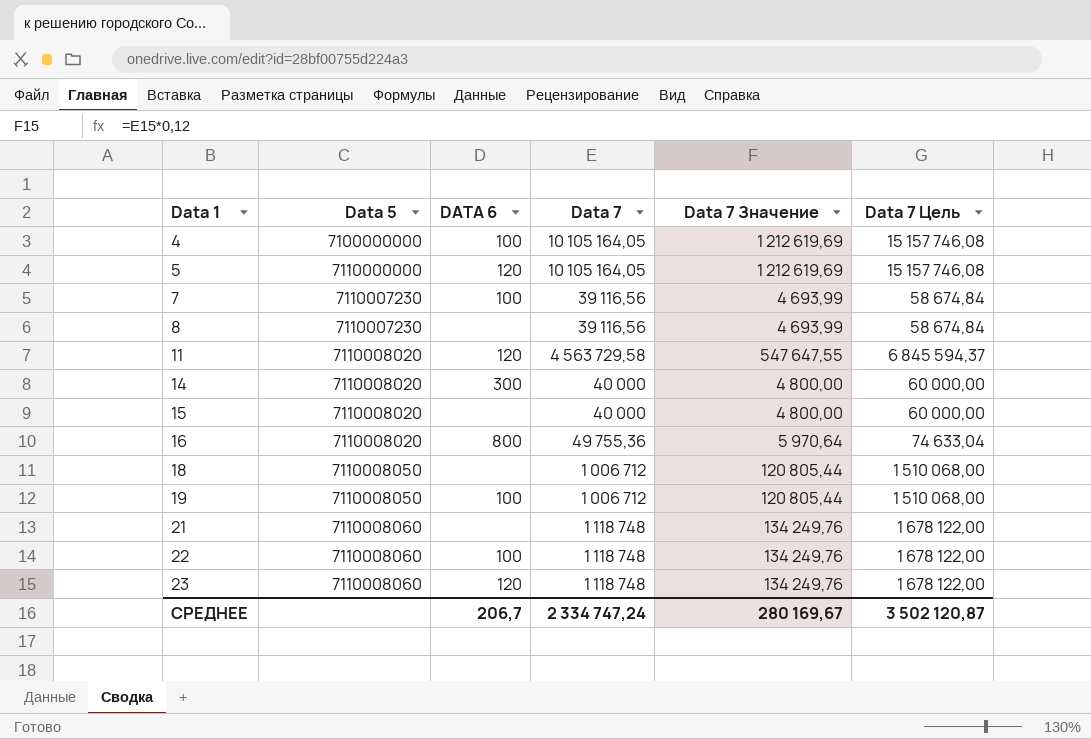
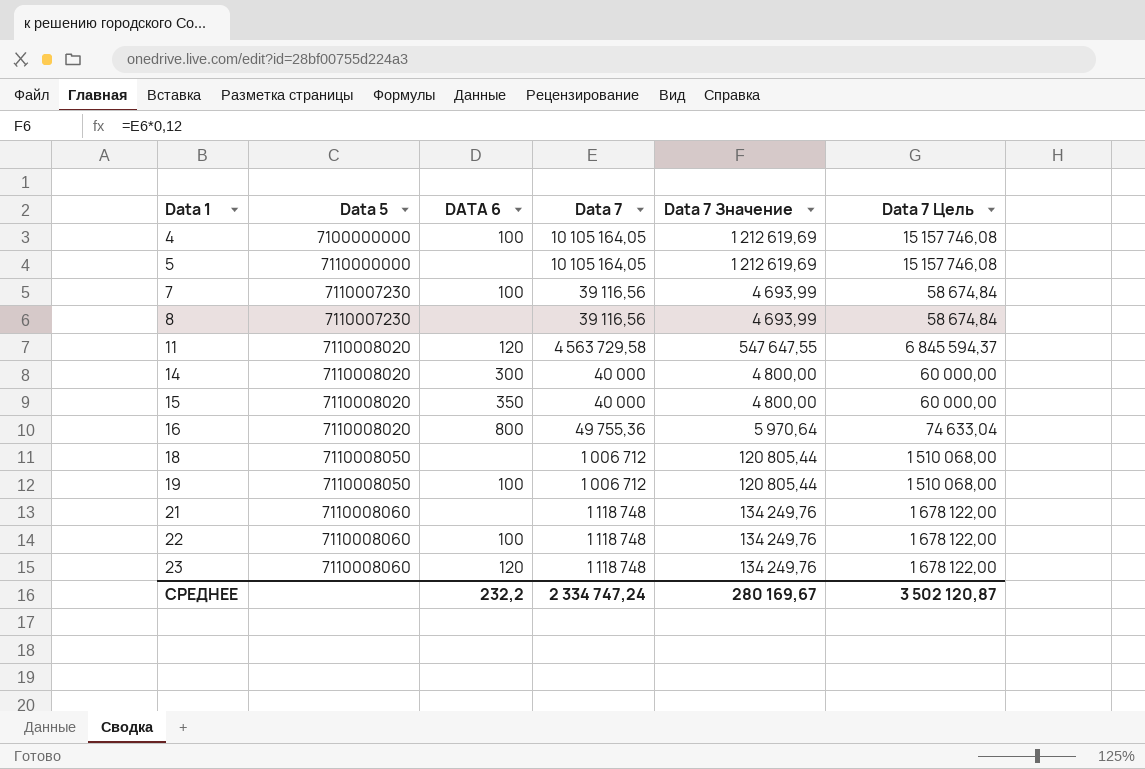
5 | DATA 6: 120 -> none
15 | DATA 6: none -> 350
СРЕДНЕЕ | DATA 6: 206,7 -> 232,2

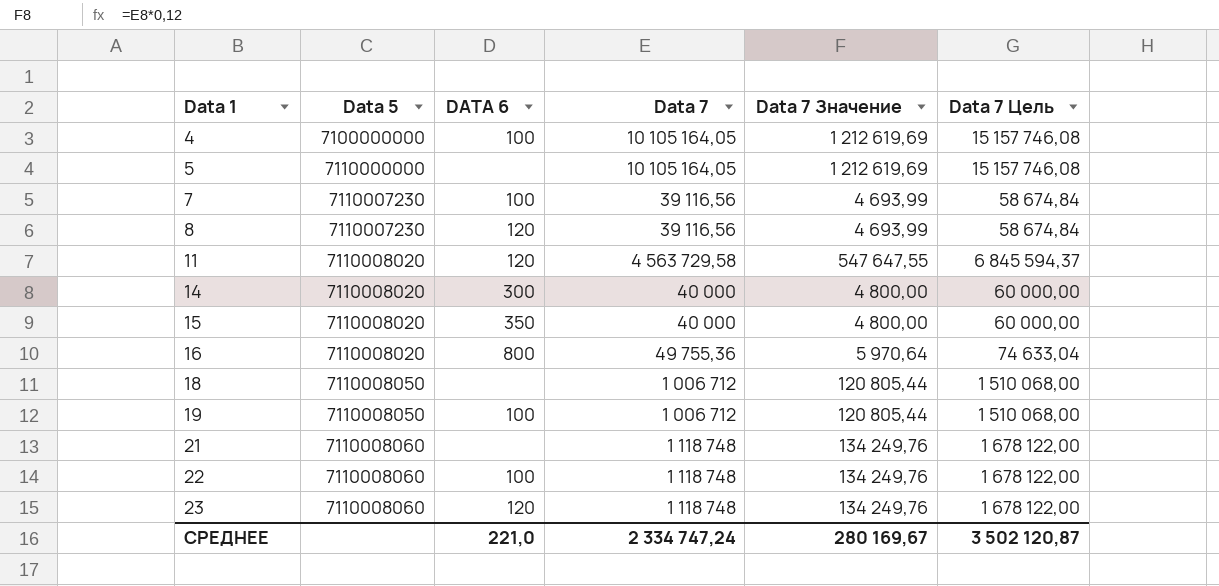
8 | DATA 6: none -> 120
СРЕДНЕЕ | DATA 6: 232,2 -> 221,0

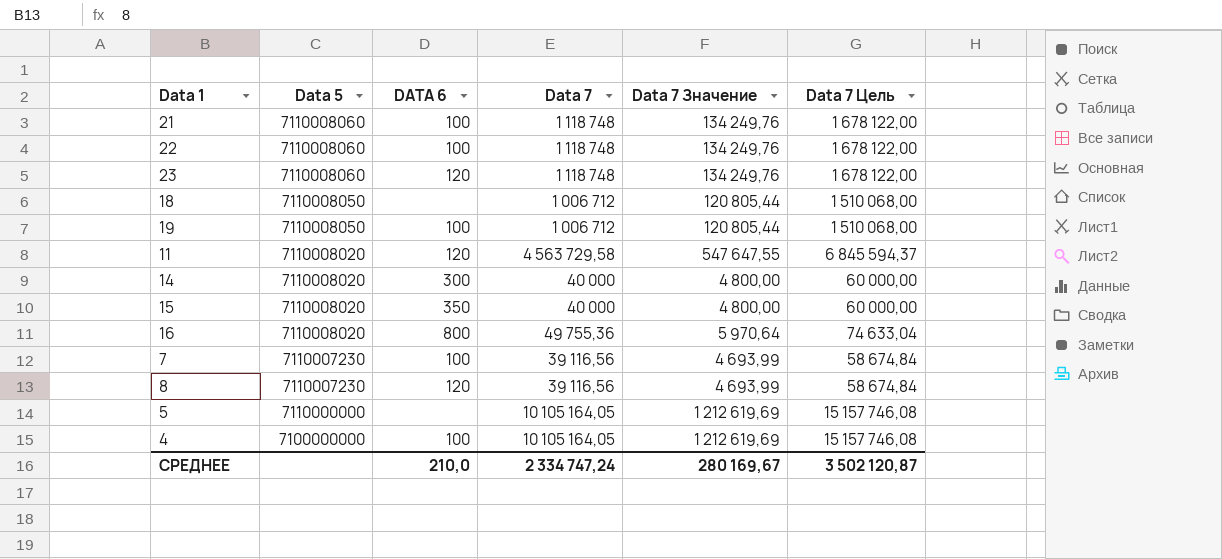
row order: Data 1 ascending -> Data 5 descending
21 | DATA 6: none -> 100
СРЕДНЕЕ | DATA 6: 221,0 -> 210,0

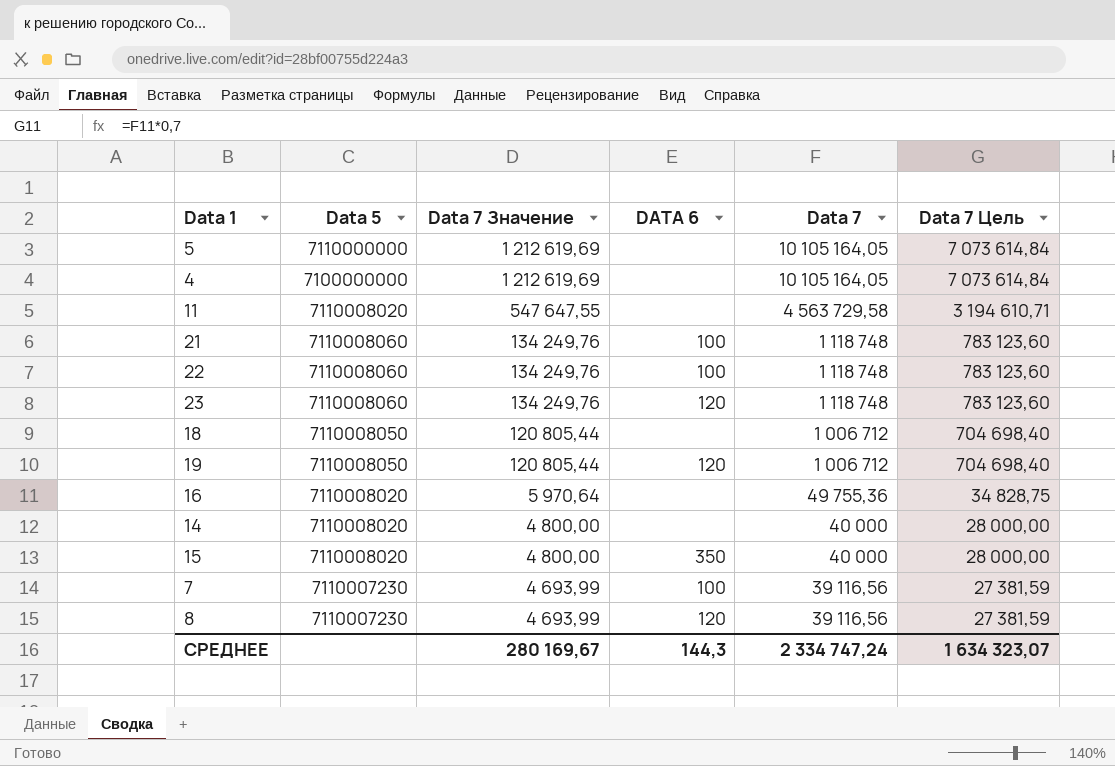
row order: Data 5 descending -> Data 7 Значение descending
column Data 7 Значение | position: 5 -> 3
column Data 7 Цель | formula: [Data 7] * 1,5 -> [Data 7] * 0,7
4 | DATA 6: 100 -> none
11 | DATA 6: 120 -> none
19 | DATA 6: 100 -> 120
16 | DATA 6: 800 -> none
14 | DATA 6: 300 -> none
СРЕДНЕЕ | DATA 6: 210,0 -> 144,3
СРЕДНЕЕ | Data 7 Цель: 3 502 120,87 -> 1 634 323,07

